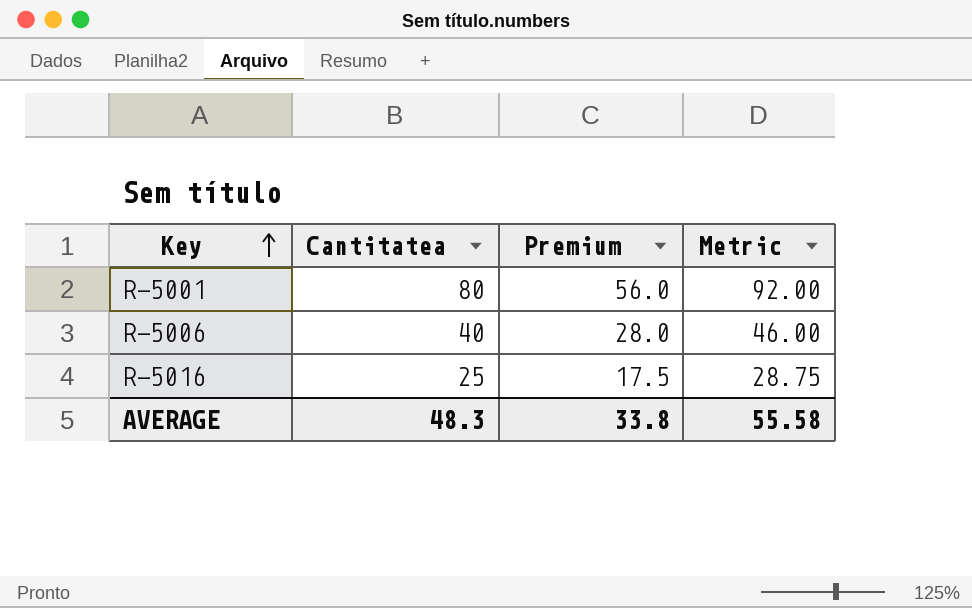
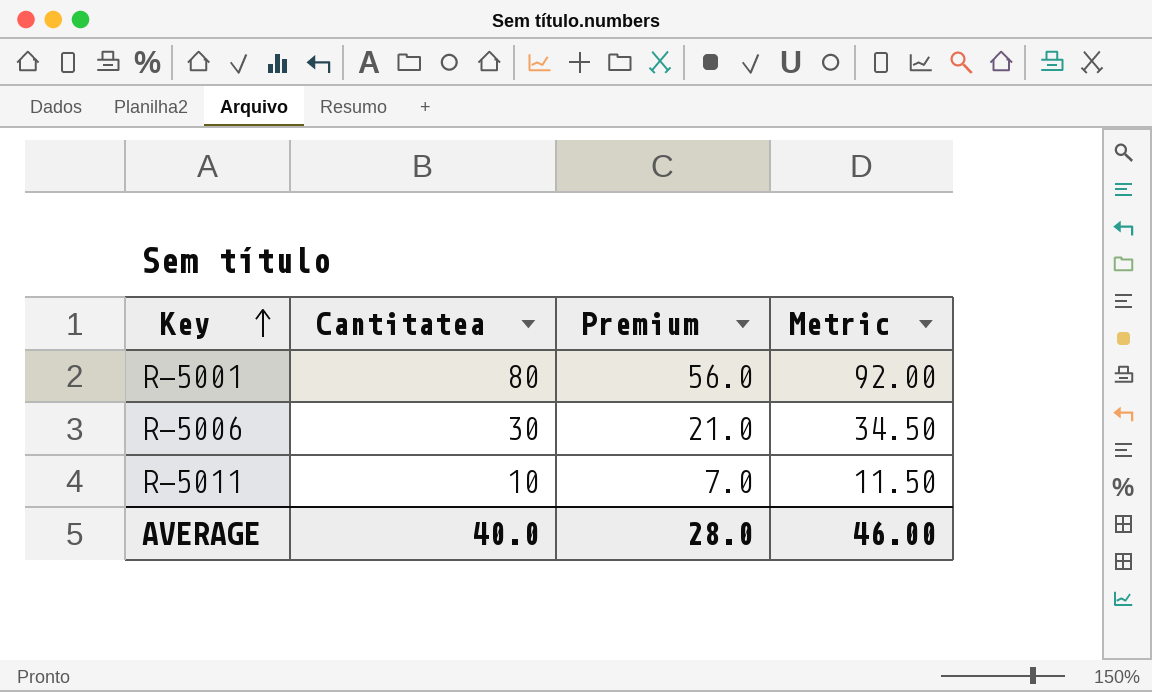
row R-5016: 25 | 17.5 | 28.75 -> none
R-5006 | Cantitatea: 40 -> 30
R-5006 | Premium: 28.0 -> 21.0
R-5006 | Metric: 46.00 -> 34.50
row R-5011: none -> 10 | 7.0 | 11.50
AVERAGE | Cantitatea: 48.3 -> 40.0
AVERAGE | Premium: 33.8 -> 28.0
AVERAGE | Metric: 55.58 -> 46.00

